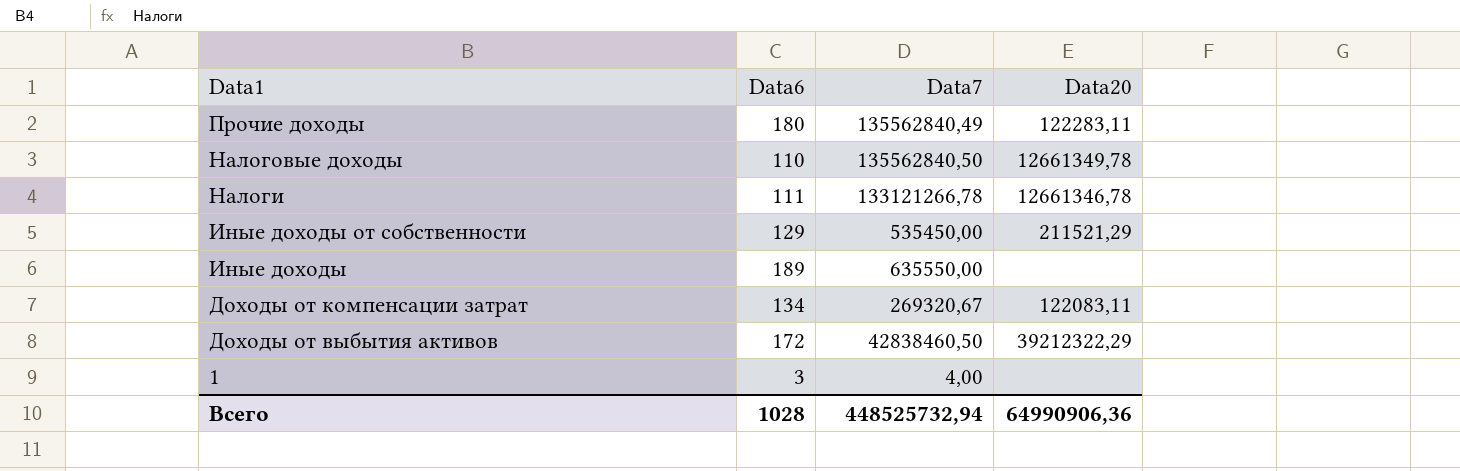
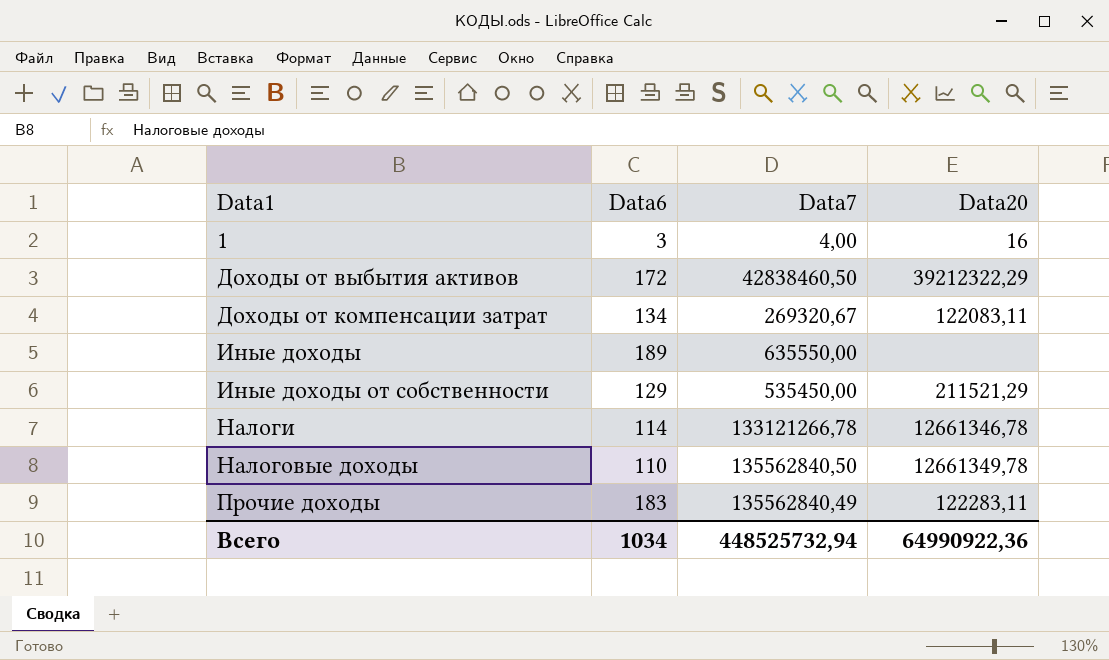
row order: Data1 descending -> Data1 ascending
1 | Data20: none -> 16
Налоги | Data6: 111 -> 114
Прочие доходы | Data6: 180 -> 183
Всего | Data6: 1028 -> 1034
Всего | Data20: 64990906,36 -> 64990922,36

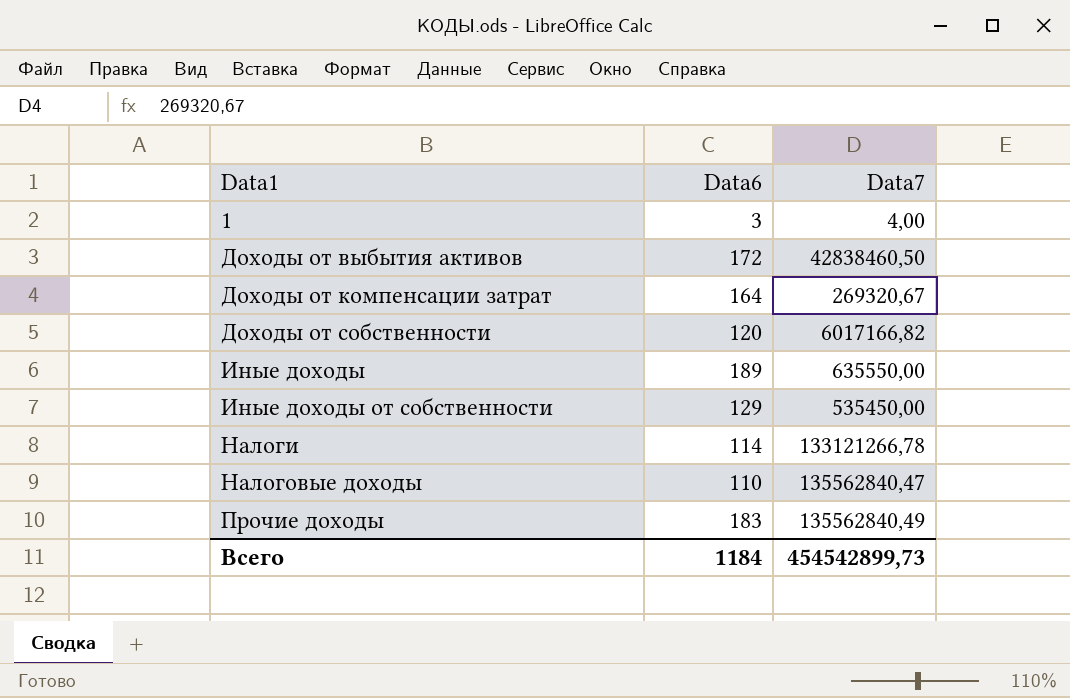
column Data20 | position: 4 -> none
Доходы от компенсации затрат | Data6: 134 -> 164
row Доходы от собственности: none -> 120 | 6017166,82
Налоговые доходы | Data7: 135562840,50 -> 135562840,47
Всего | Data6: 1034 -> 1184
Всего | Data7: 448525732,94 -> 454542899,73

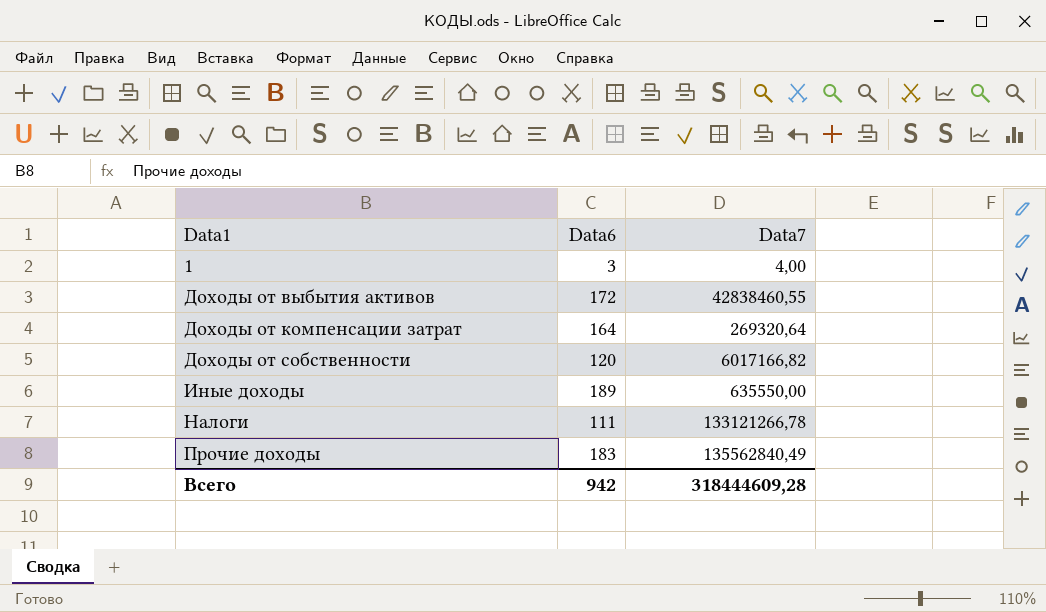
row Иные доходы от собственности: 129 | 535450,00 -> none
row Налоговые доходы: 110 | 135562840,47 -> none
Доходы от выбытия активов | Data7: 42838460,50 -> 42838460,55
Доходы от компенсации затрат | Data7: 269320,67 -> 269320,64
Налоги | Data6: 114 -> 111
Всего | Data6: 1184 -> 942
Всего | Data7: 454542899,73 -> 318444609,28

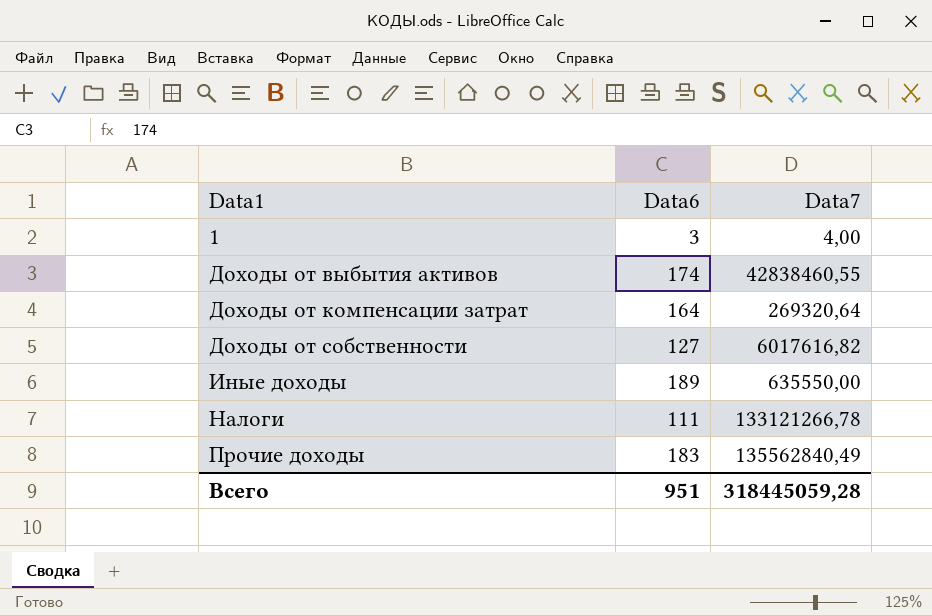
Доходы от выбытия активов | Data6: 172 -> 174
Доходы от собственности | Data6: 120 -> 127
Доходы от собственности | Data7: 6017166,82 -> 6017616,82
Всего | Data6: 942 -> 951
Всего | Data7: 318444609,28 -> 318445059,28

